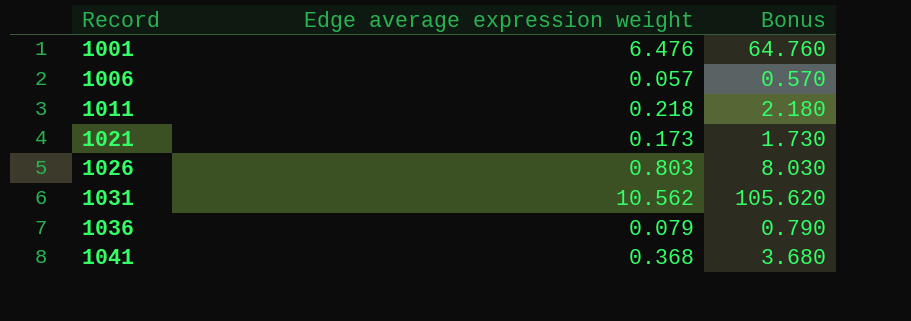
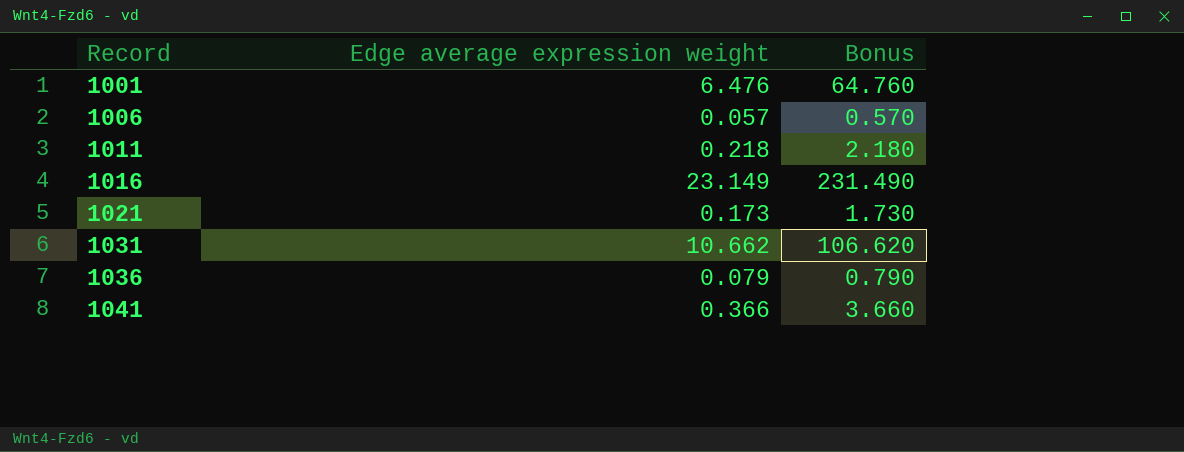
row 1026: 0.803 | 8.030 -> none
row 1016: none -> 23.149 | 231.490
1031 | Edge average expression weight: 10.562 -> 10.662
1031 | Bonus: 105.620 -> 106.620
1041 | Edge average expression weight: 0.368 -> 0.366
1041 | Bonus: 3.680 -> 3.660

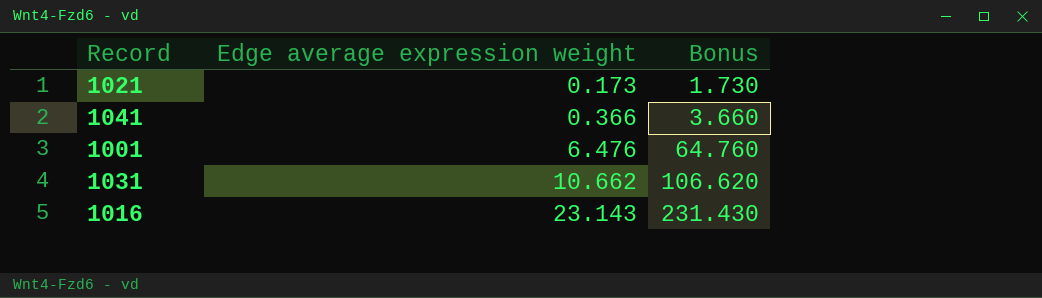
row order: Record ascending -> Edge average expression weight ascending
row 1006: 0.057 | 0.570 -> none
row 1011: 0.218 | 2.180 -> none
row 1036: 0.079 | 0.790 -> none
1016 | Edge average expression weight: 23.149 -> 23.143
1016 | Bonus: 231.490 -> 231.430

